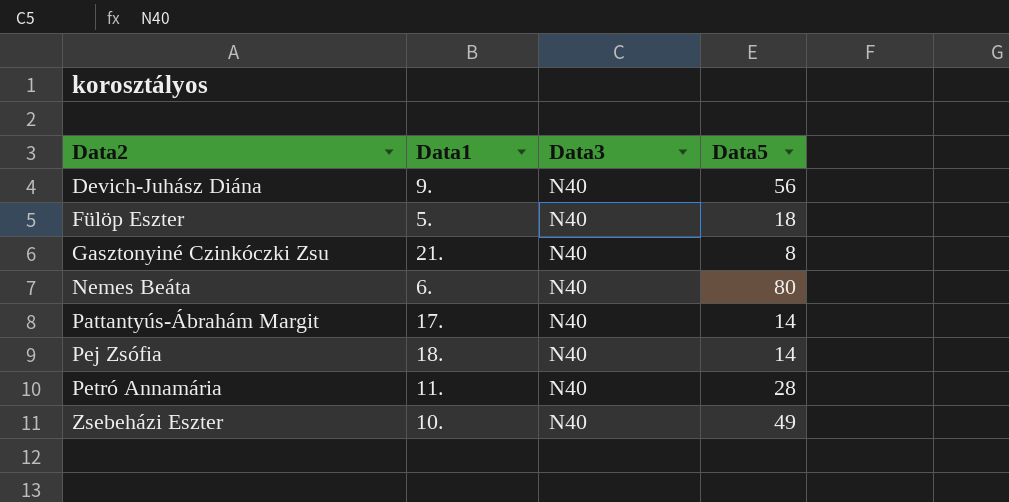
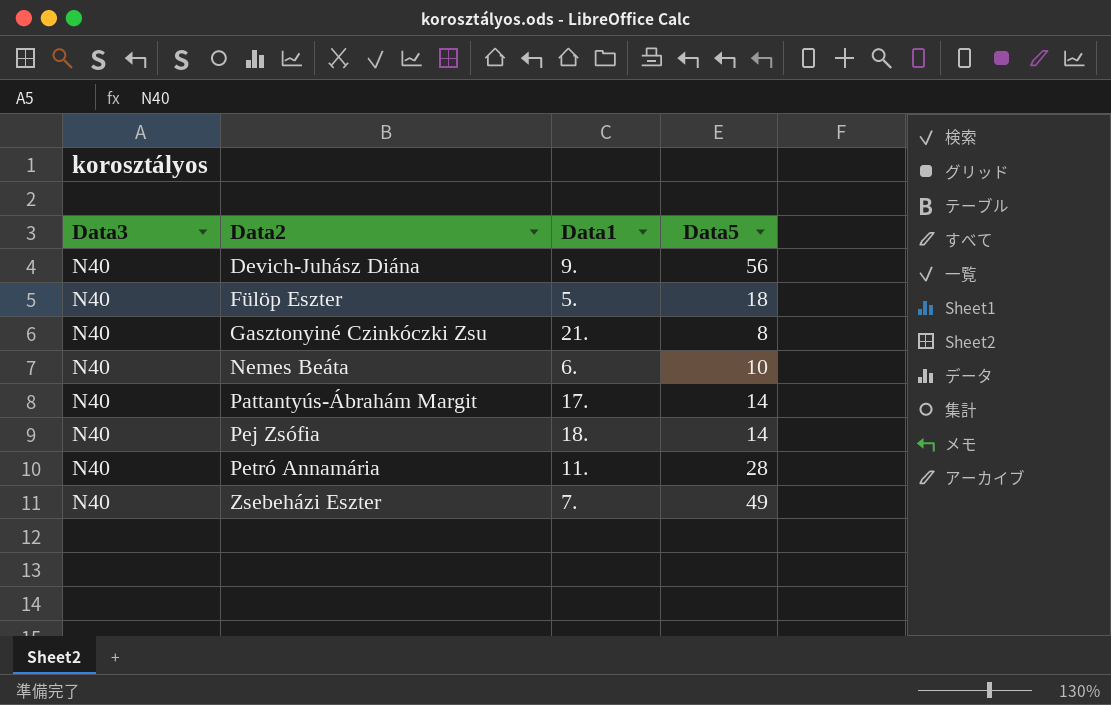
column Data3 | position: 3 -> 1
Nemes Beáta | Data5: 80 -> 10
Zsebeházi Eszter | Data1: 10. -> 7.

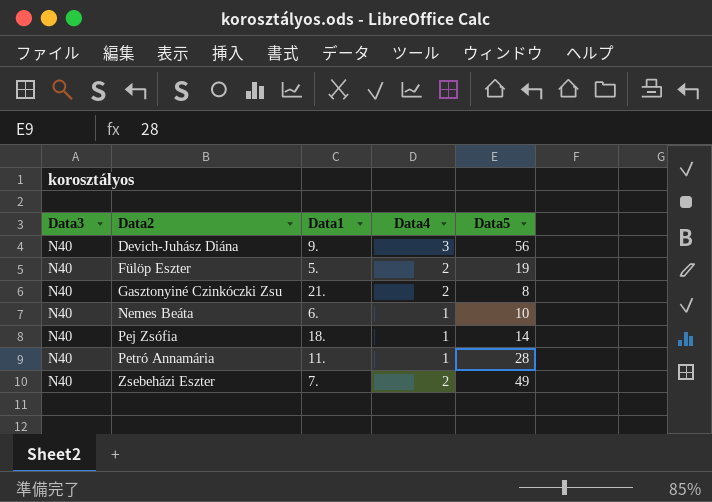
column Data4 | position: none -> 4
row Pattantyús-Ábrahám Margit: N40 | 17. | 14 -> none
Fülöp Eszter | Data5: 18 -> 19

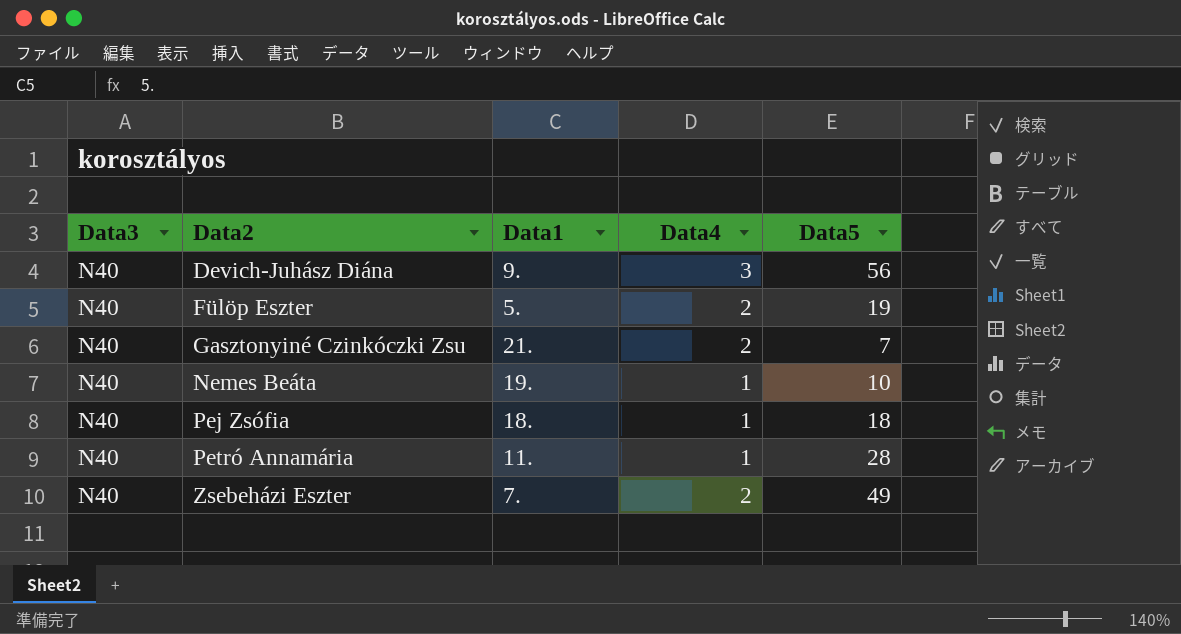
Gasztonyiné Czinkóczki Zsu | Data5: 8 -> 7
Nemes Beáta | Data1: 6. -> 19.
Pej Zsófia | Data5: 14 -> 18

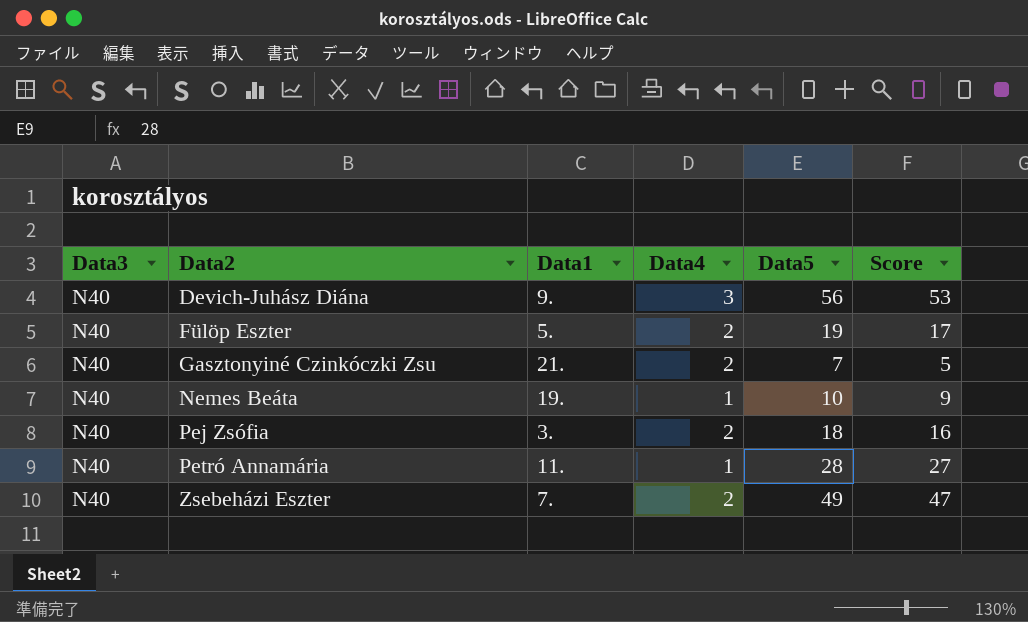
column Score | formula: none -> [Data5] - [Data4]
Pej Zsófia | Data1: 18. -> 3.
Pej Zsófia | Data4: 1 -> 2

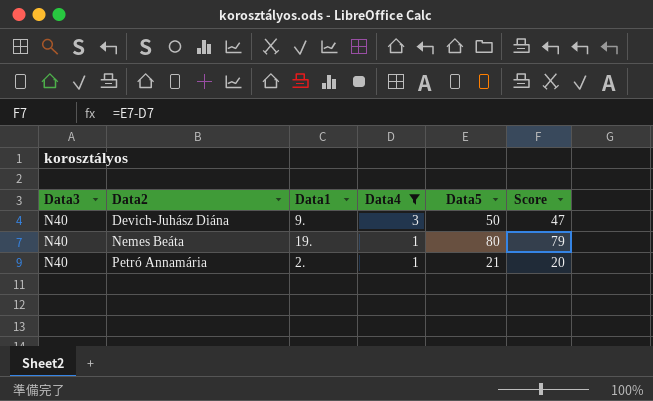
filter: none -> Data4 != 2
Devich-Juhász Diána | Data5: 56 -> 50
Devich-Juhász Diána | Score: 53 -> 47
Nemes Beáta | Data5: 10 -> 80
Nemes Beáta | Score: 9 -> 79
Petró Annamária | Data1: 11. -> 2.
Petró Annamária | Data5: 28 -> 21
Petró Annamária | Score: 27 -> 20

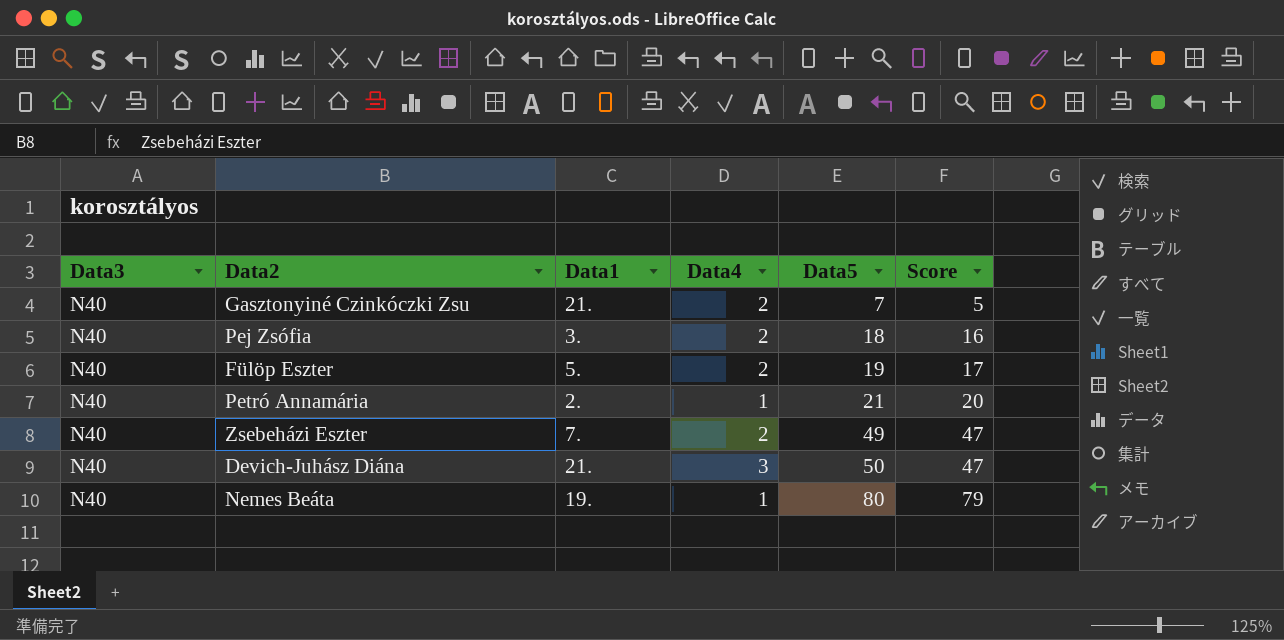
filter: Data4 != 2 -> none
row order: Data2 ascending -> Data5 ascending
Devich-Juhász Diána | Data1: 9. -> 21.

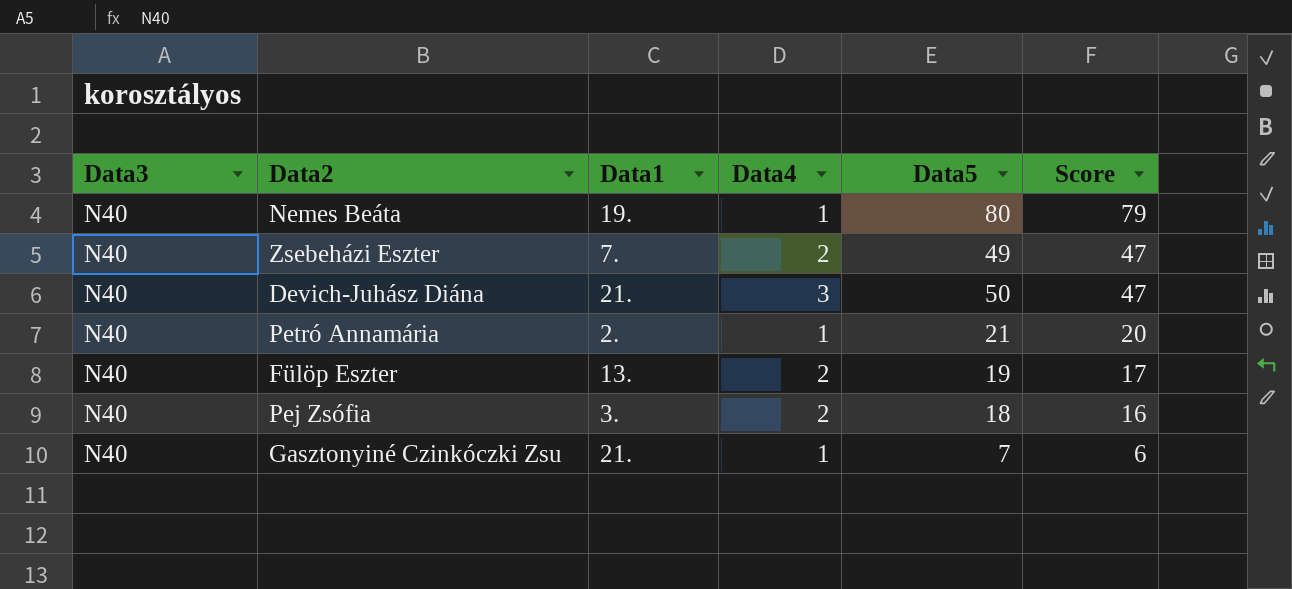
row order: Data5 ascending -> Score descending
Fülöp Eszter | Data1: 5. -> 13.
Gasztonyiné Czinkóczki Zsu | Data4: 2 -> 1
Gasztonyiné Czinkóczki Zsu | Score: 5 -> 6

